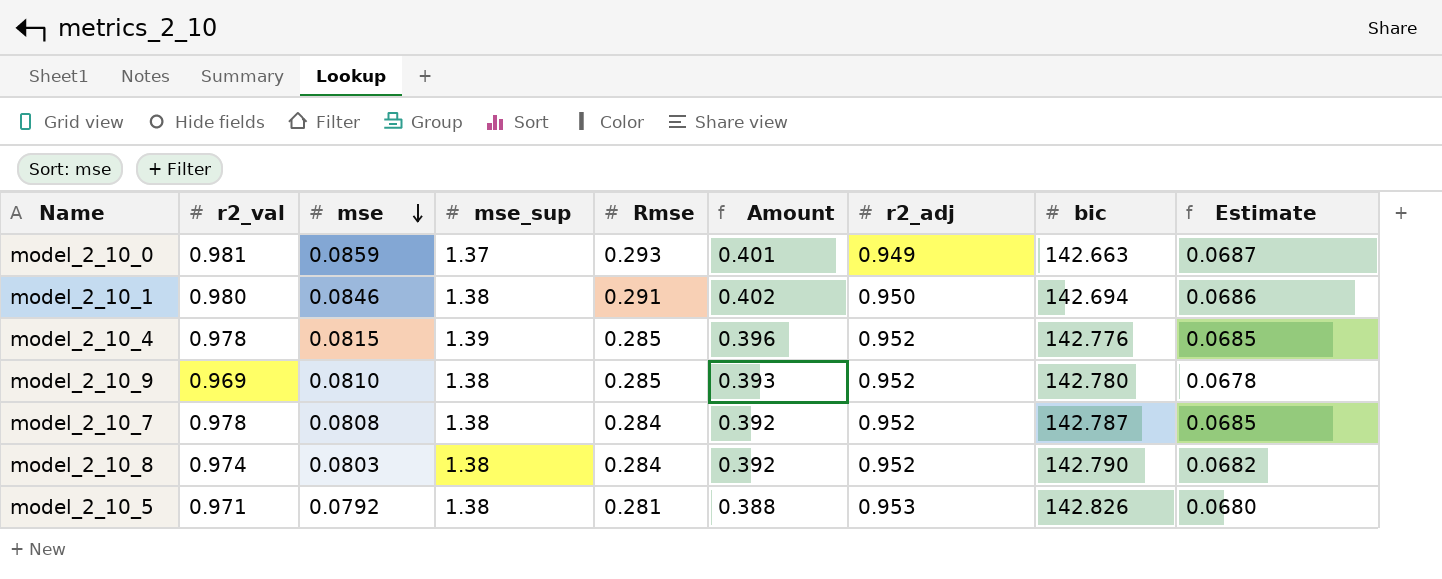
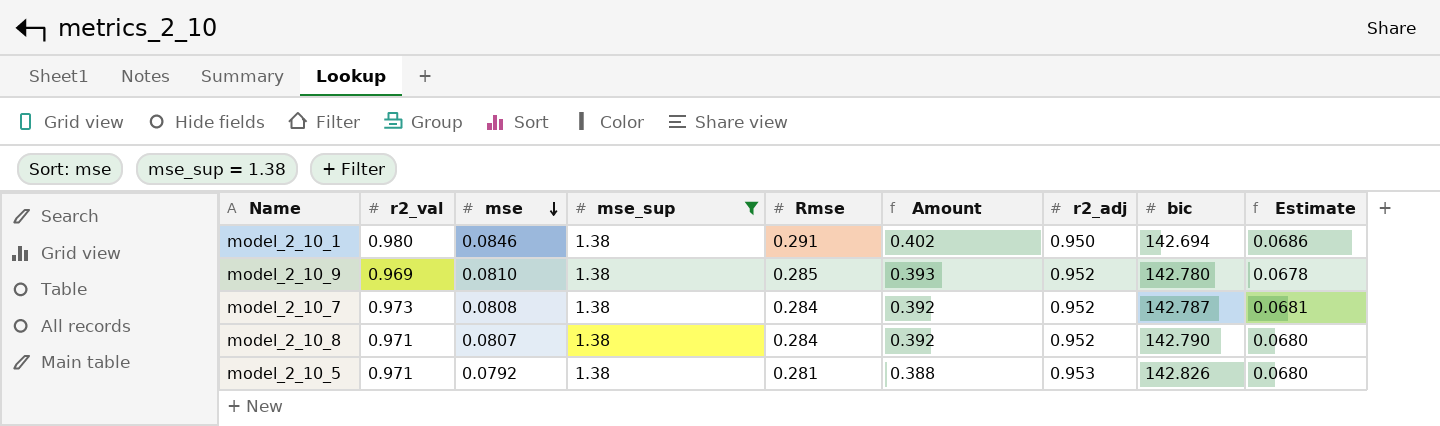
filter: none -> mse_sup = 1.38
model_2_10_7 | r2_val: 0.978 -> 0.973
model_2_10_7 | Estimate: 0.0685 -> 0.0681
model_2_10_8 | r2_val: 0.974 -> 0.971
model_2_10_8 | mse: 0.0803 -> 0.0807
model_2_10_8 | Estimate: 0.0682 -> 0.0680

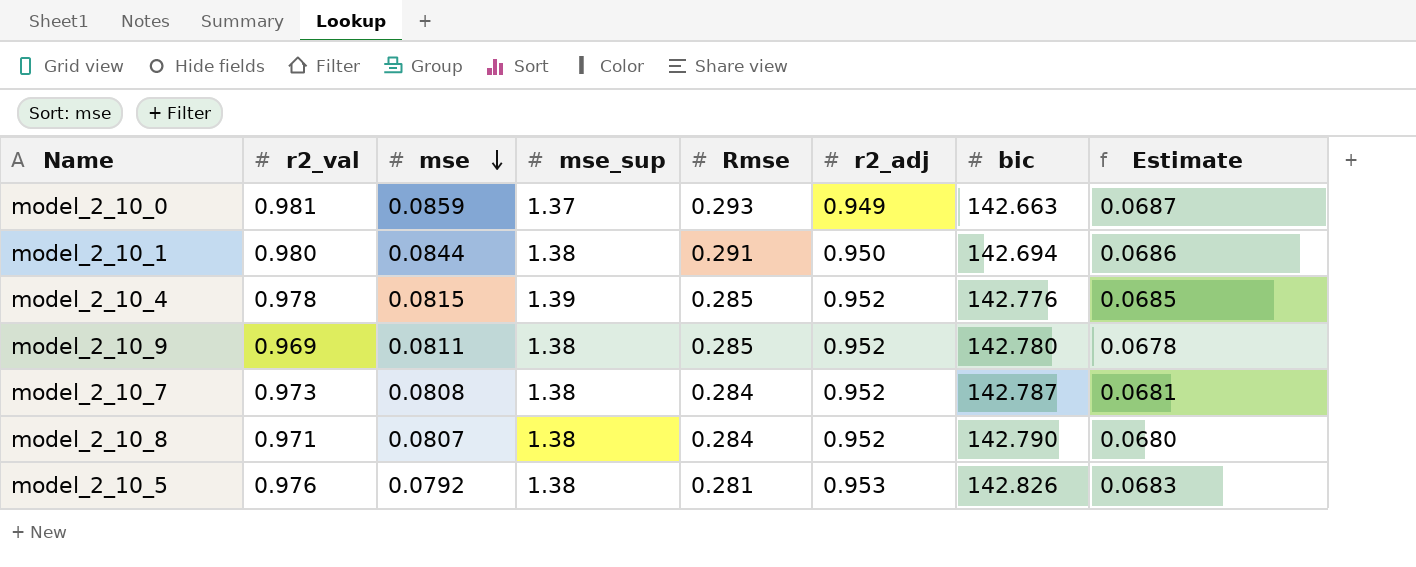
filter: mse_sup = 1.38 -> none
column Amount | formula: [mse_sup] * [Rmse] -> none
model_2_10_1 | mse: 0.0846 -> 0.0844
model_2_10_9 | mse: 0.0810 -> 0.0811
model_2_10_5 | r2_val: 0.971 -> 0.976
model_2_10_5 | Estimate: 0.0680 -> 0.0683

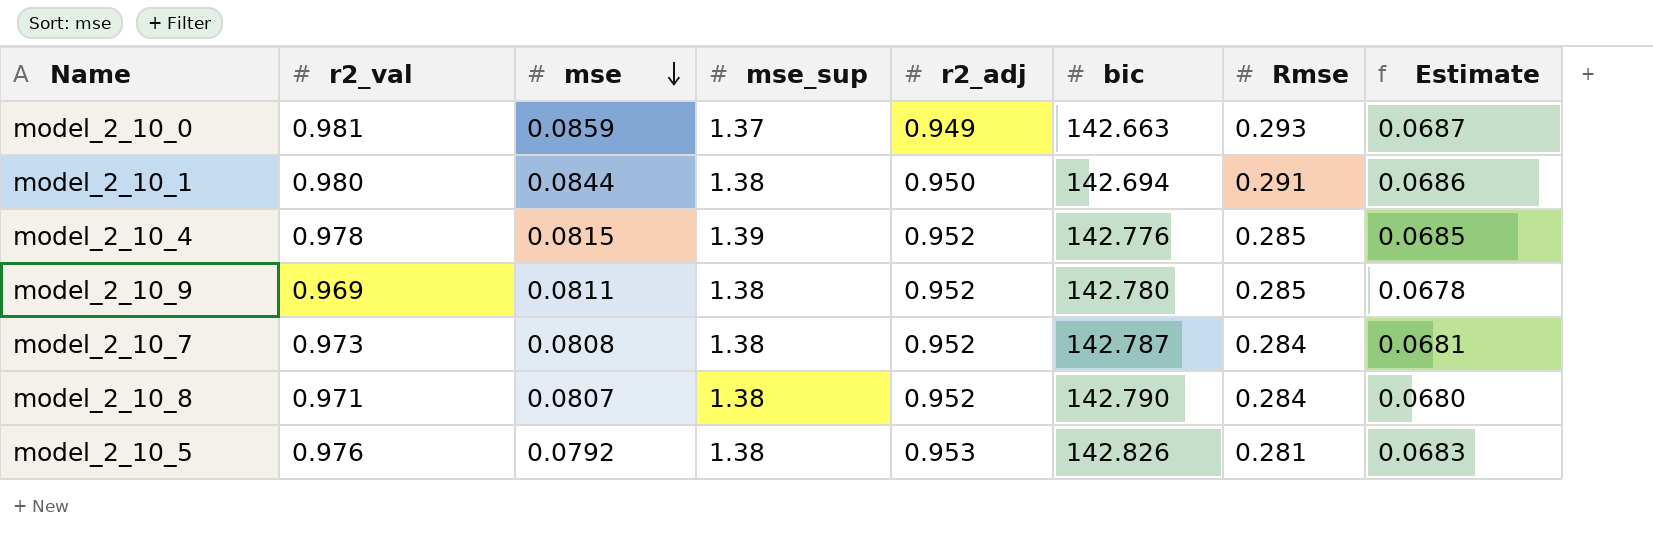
column Rmse | position: 5 -> 7

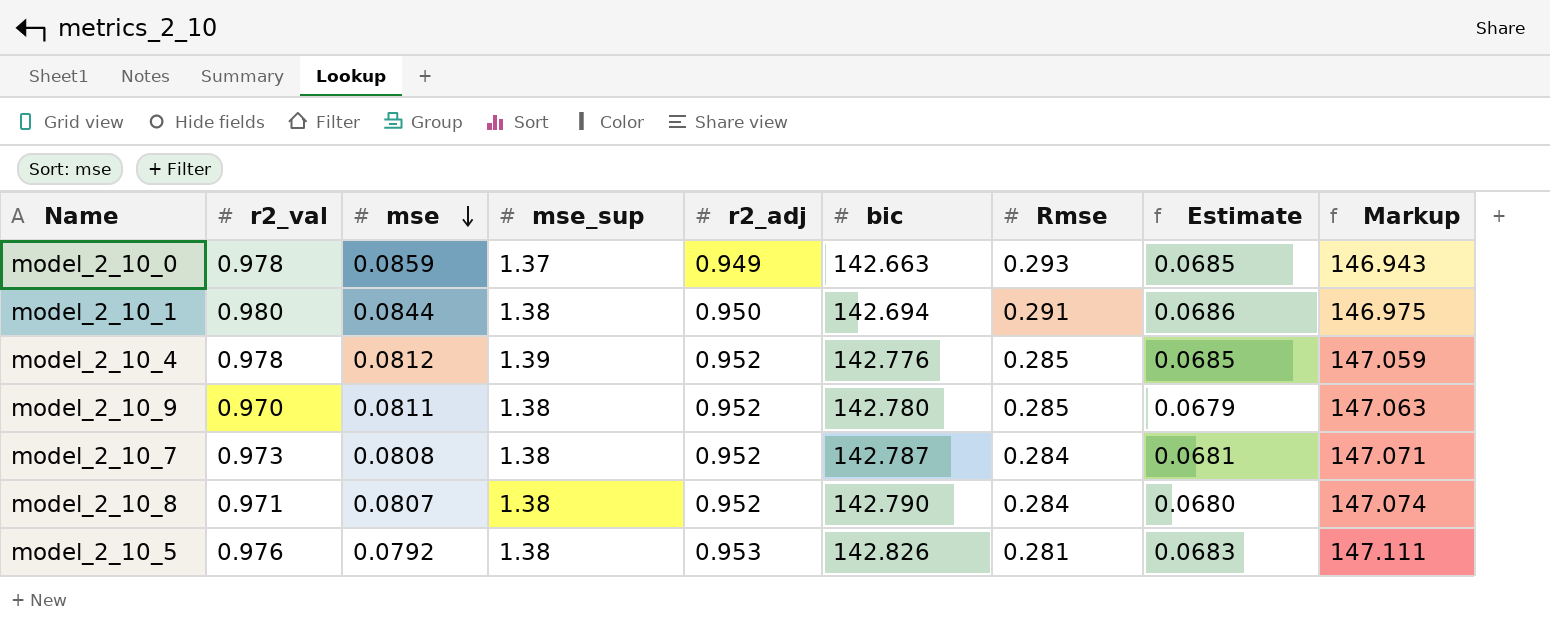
column Markup | formula: none -> [bic] * 1.03
model_2_10_0 | r2_val: 0.981 -> 0.978
model_2_10_0 | Estimate: 0.0687 -> 0.0685
model_2_10_4 | mse: 0.0815 -> 0.0812
model_2_10_9 | r2_val: 0.969 -> 0.970
model_2_10_9 | Estimate: 0.0678 -> 0.0679

